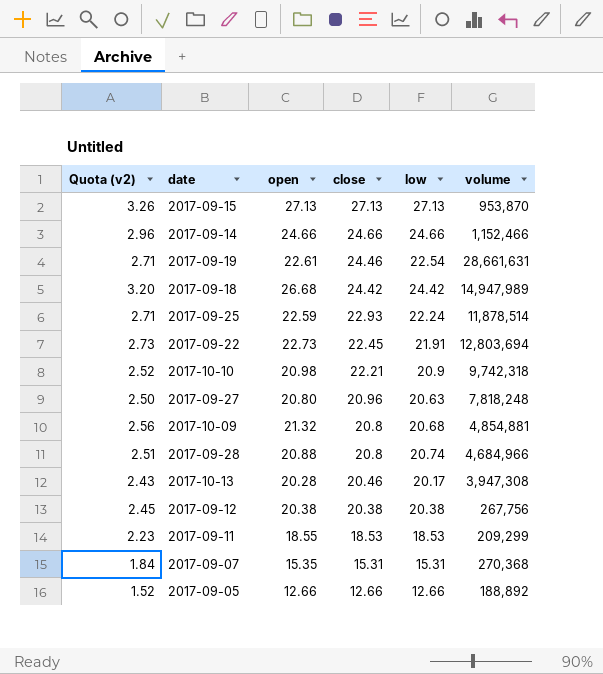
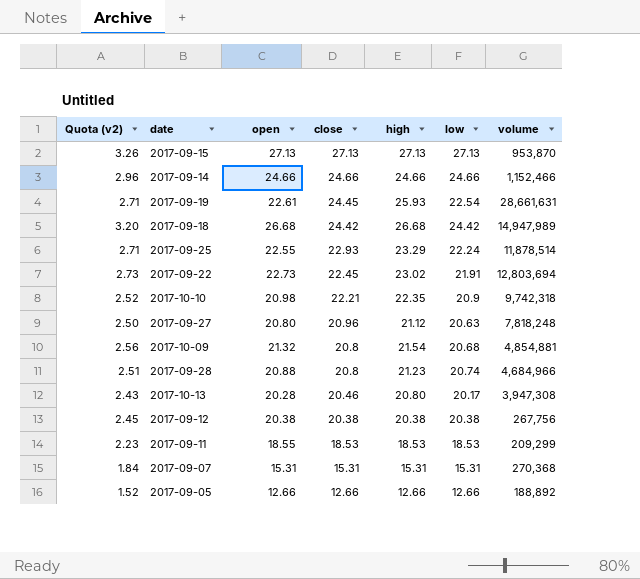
column high | position: none -> 5
2017-09-19 | close: 24.46 -> 24.45
2017-09-25 | open: 22.59 -> 22.55
2017-09-07 | open: 15.35 -> 15.31

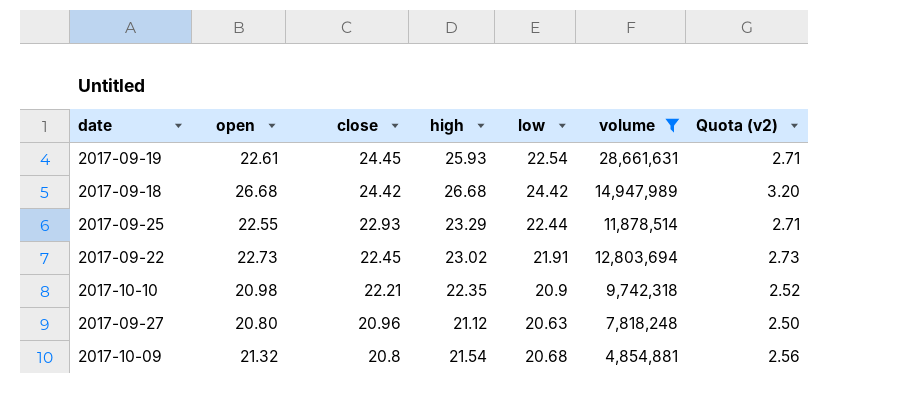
filter: none -> volume >= 4,854,881
column Quota (v2) | position: 1 -> 7
2017-09-25 | low: 22.24 -> 22.44

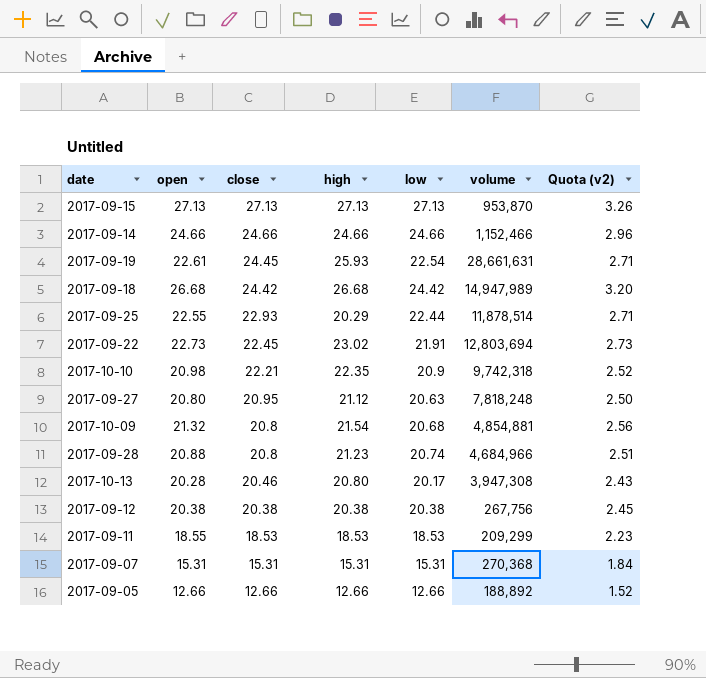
filter: volume >= 4,854,881 -> none
2017-09-25 | high: 23.29 -> 20.29
2017-09-27 | close: 20.96 -> 20.95

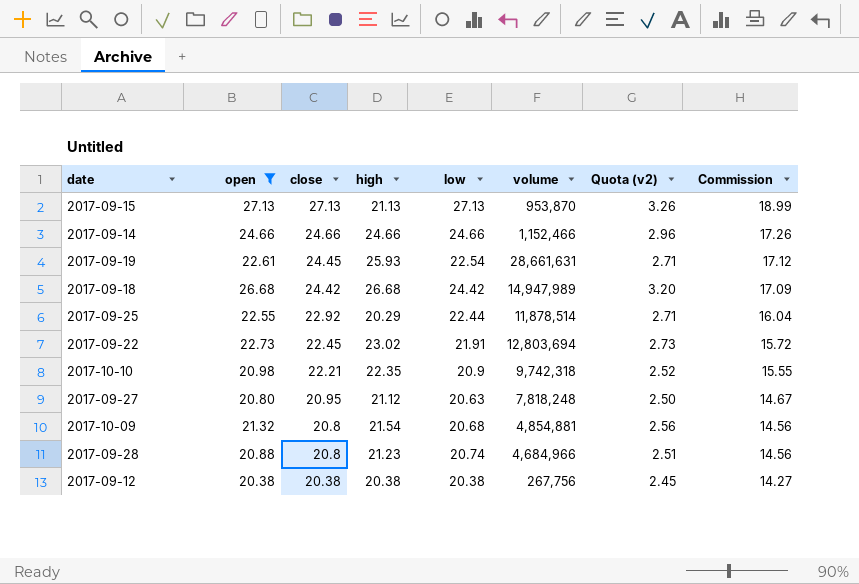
filter: none -> open >= 20.38
column Commission | formula: none -> [close] * 0.7
2017-09-15 | high: 27.13 -> 21.13
2017-09-25 | close: 22.93 -> 22.92

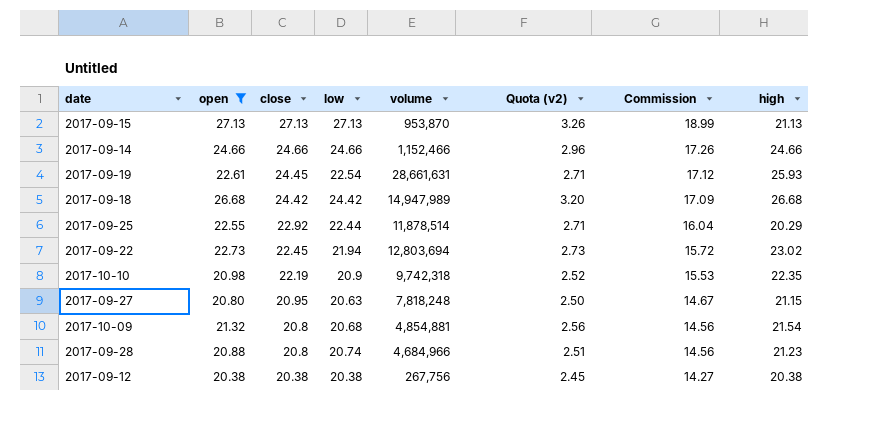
column high | position: 4 -> 8
2017-09-22 | low: 21.91 -> 21.94
2017-10-10 | close: 22.21 -> 22.19
2017-10-10 | Commission: 15.55 -> 15.53
2017-09-27 | high: 21.12 -> 21.15

